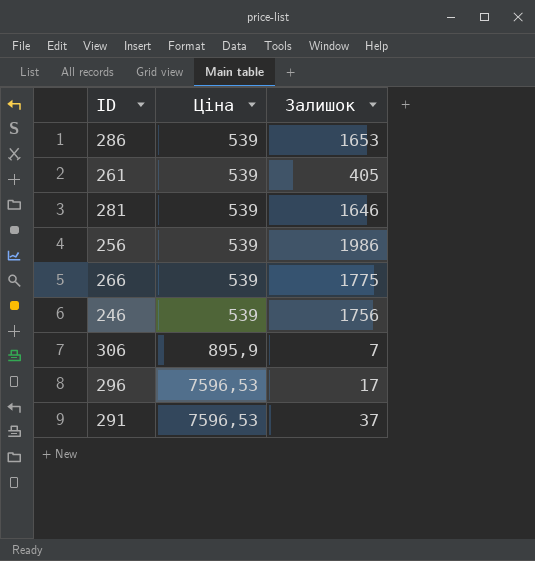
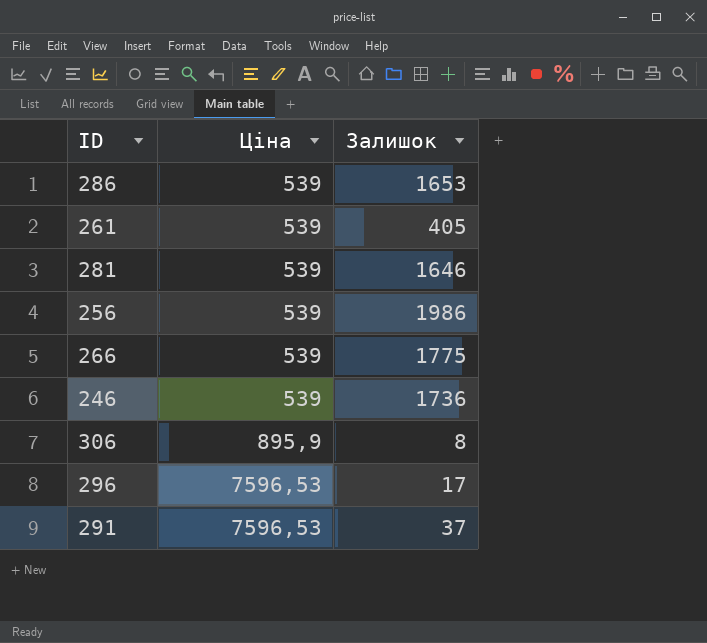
246 | Залишок: 1756 -> 1736
306 | Залишок: 7 -> 8

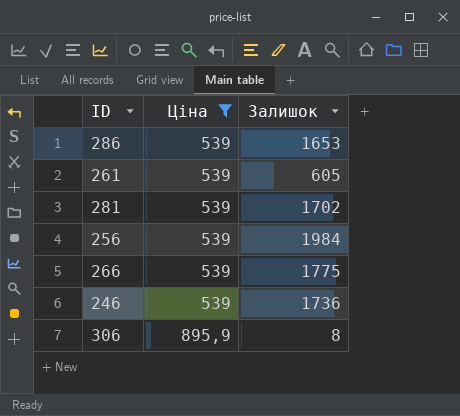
filter: none -> Ціна != 7596,53
261 | Залишок: 405 -> 605
281 | Залишок: 1646 -> 1702
256 | Залишок: 1986 -> 1984

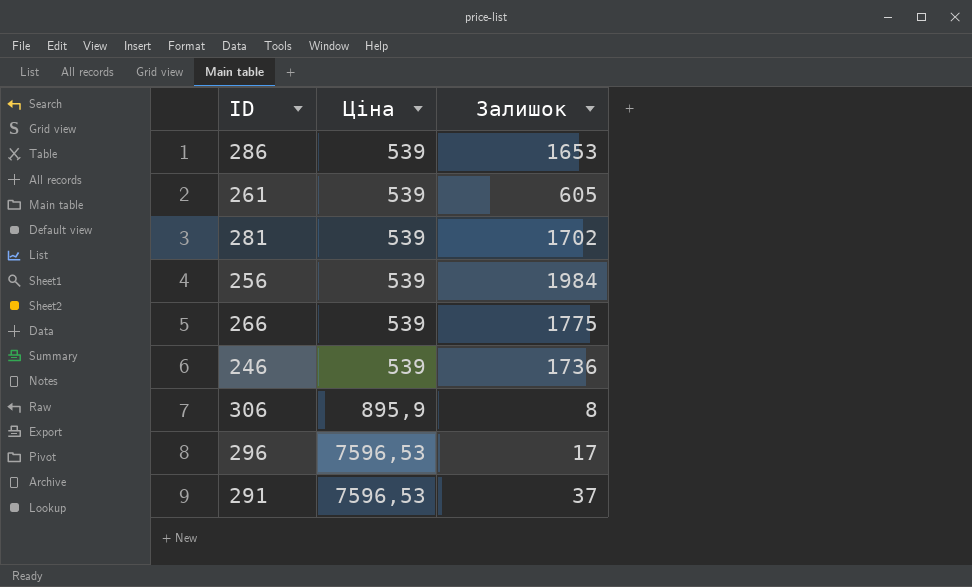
filter: Ціна != 7596,53 -> none

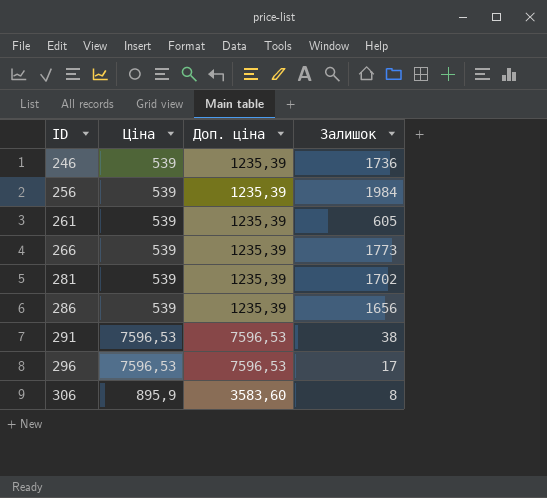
row order: Ціна ascending -> ID ascending
column Доп. ціна | position: none -> 3
266 | Залишок: 1775 -> 1773
286 | Залишок: 1653 -> 1656
291 | Залишок: 37 -> 38

